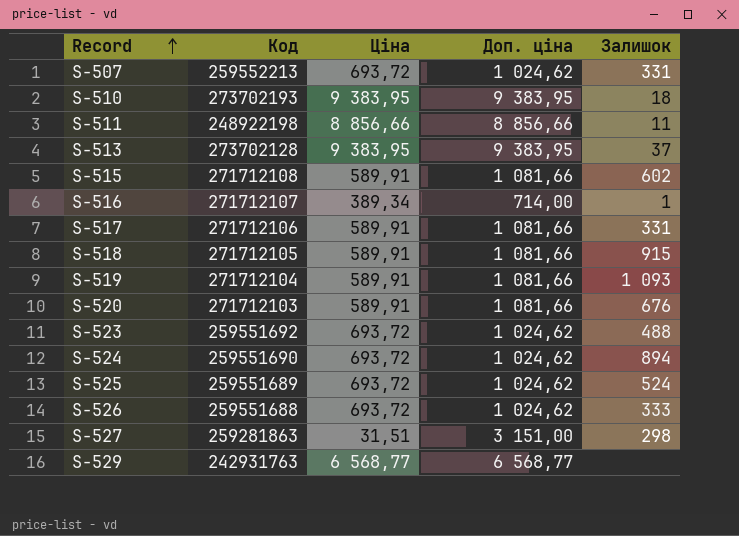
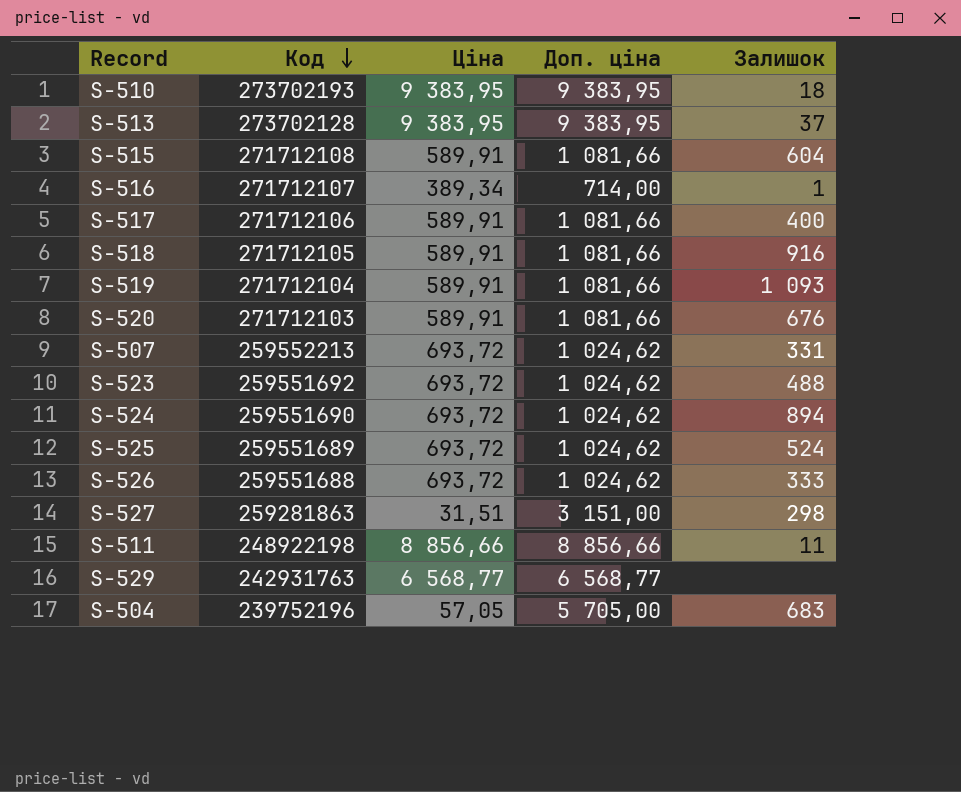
row order: Record ascending -> Код descending
S-515 | Залишок: 602 -> 604
S-517 | Залишок: 331 -> 400
S-518 | Залишок: 915 -> 916
row S-504: none -> 239752196 | 57,05 | 5 705,00 | 683

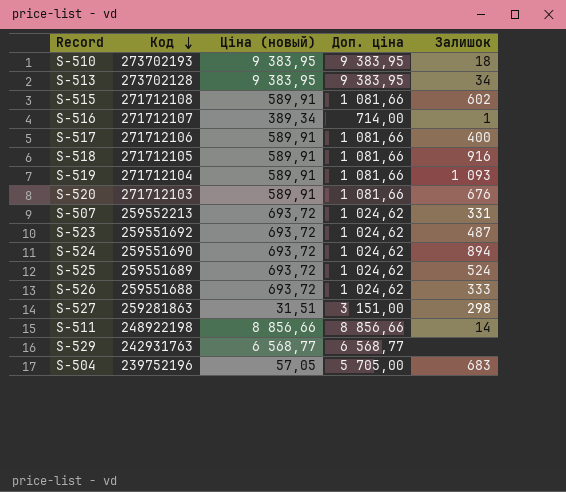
column name: Ціна -> Ціна (новый)
S-513 | Залишок: 37 -> 34
S-515 | Залишок: 604 -> 602
S-523 | Залишок: 488 -> 487
S-511 | Залишок: 11 -> 14

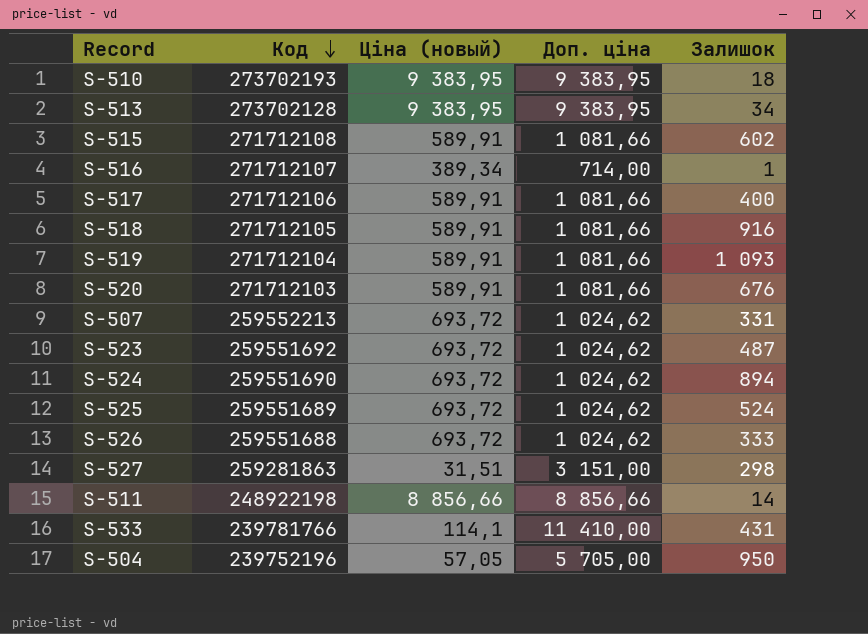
row S-529: 242931763 | 6 568,77 | 6 568,77 | none -> none
row S-533: none -> 239781766 | 114,1 | 11 410,00 | 431
S-504 | Залишок: 683 -> 950

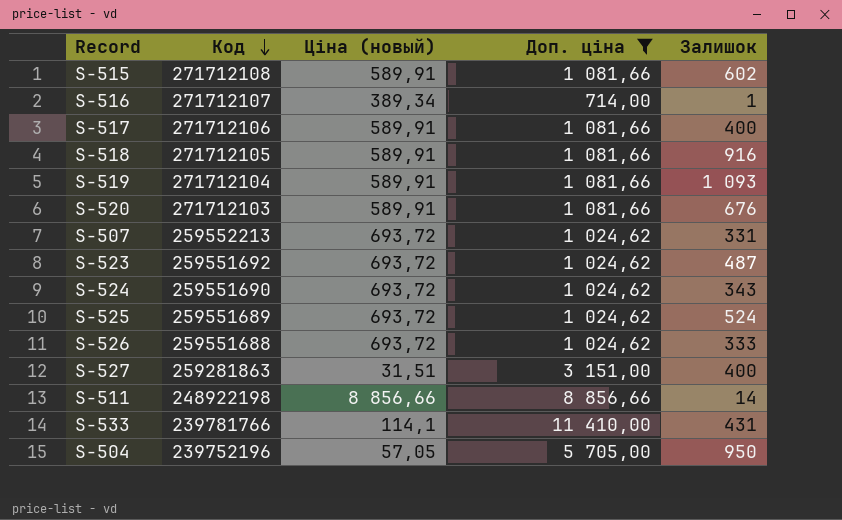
filter: none -> Доп. ціна != 9 383,95
S-524 | Залишок: 894 -> 343
S-527 | Залишок: 298 -> 400

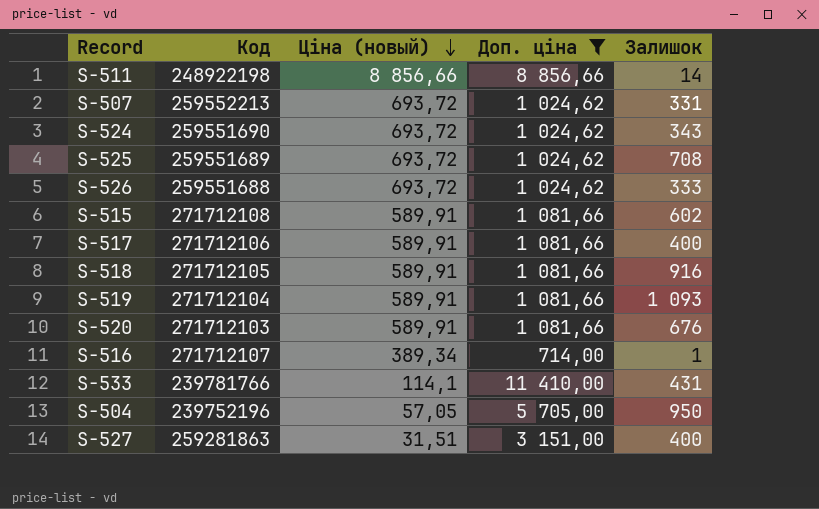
row order: Код descending -> Ціна (новый) descending
row S-523: 259551692 | 693,72 | 1 024,62 | 487 -> none
S-525 | Залишок: 524 -> 708

